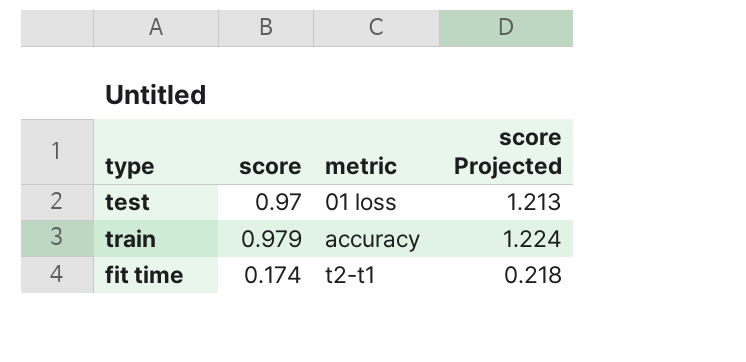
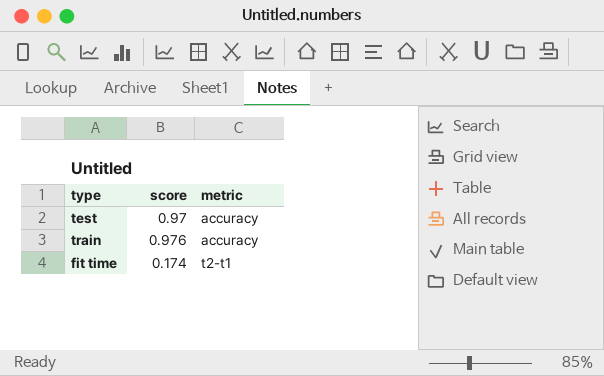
column score Projected | formula: [score] * 1.25 -> none
test | metric: 01 loss -> accuracy
train | score: 0.979 -> 0.976

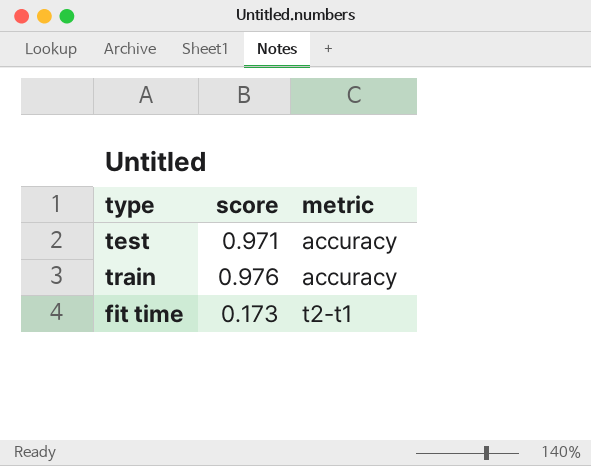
test | score: 0.97 -> 0.971
fit time | score: 0.174 -> 0.173

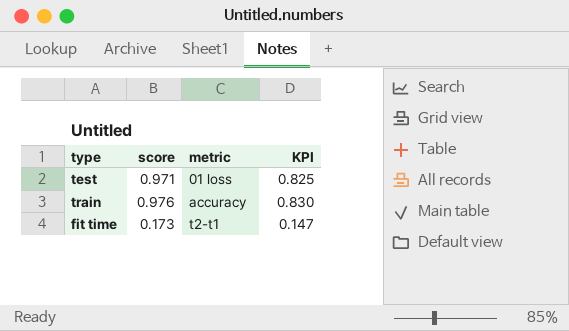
column KPI | formula: none -> [score] * 0.85
test | metric: accuracy -> 01 loss

